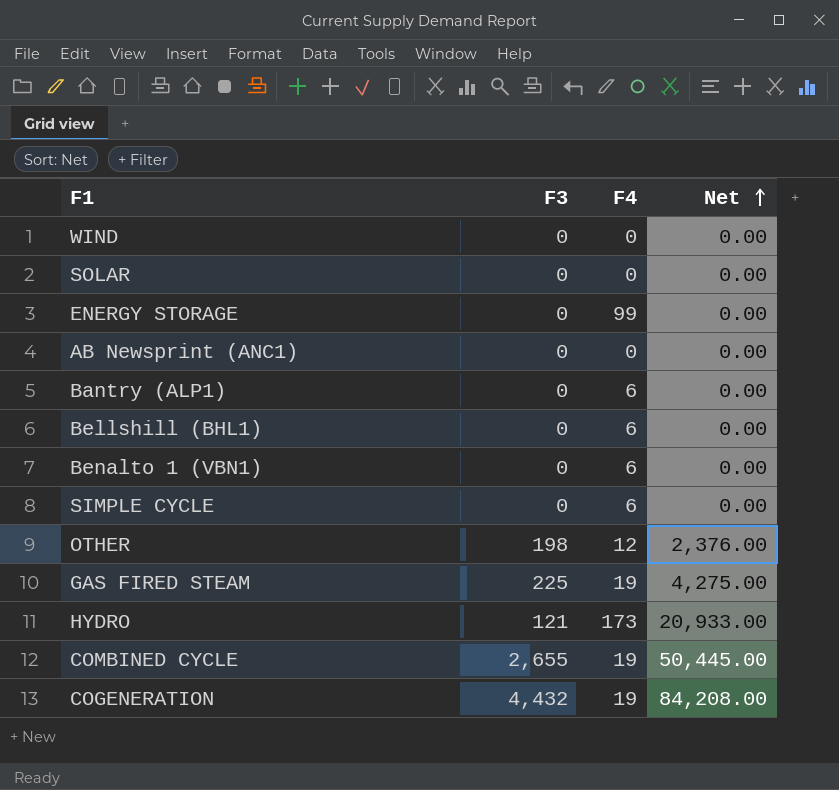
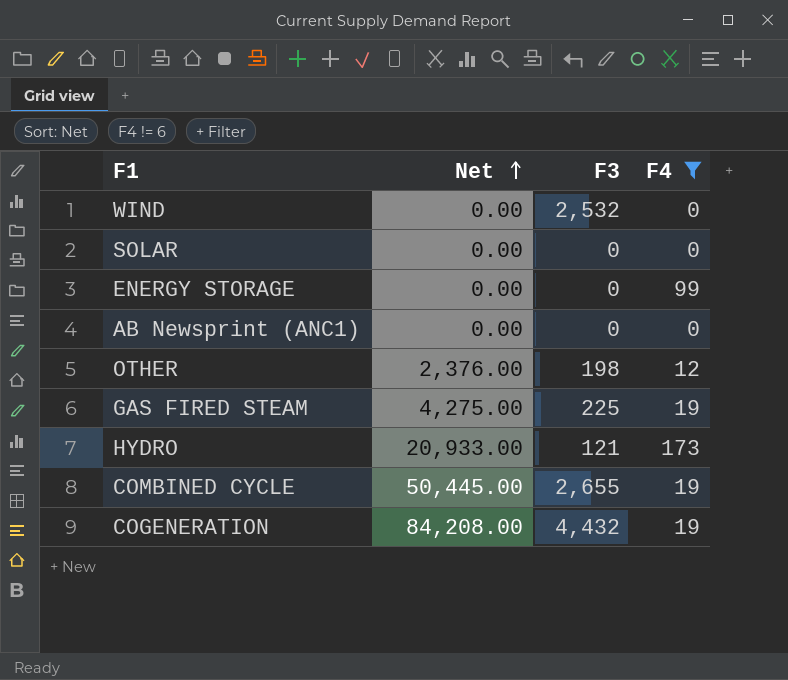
filter: none -> F4 != 6
column Net | position: 4 -> 2
WIND | F3: 0 -> 2,532

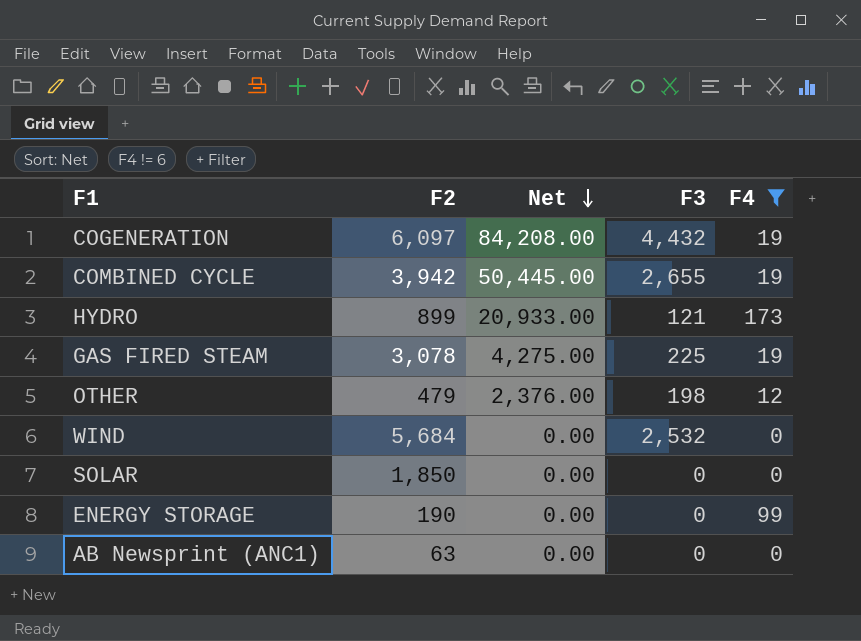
row order: Net ascending -> Net descending
column F2 | position: none -> 2

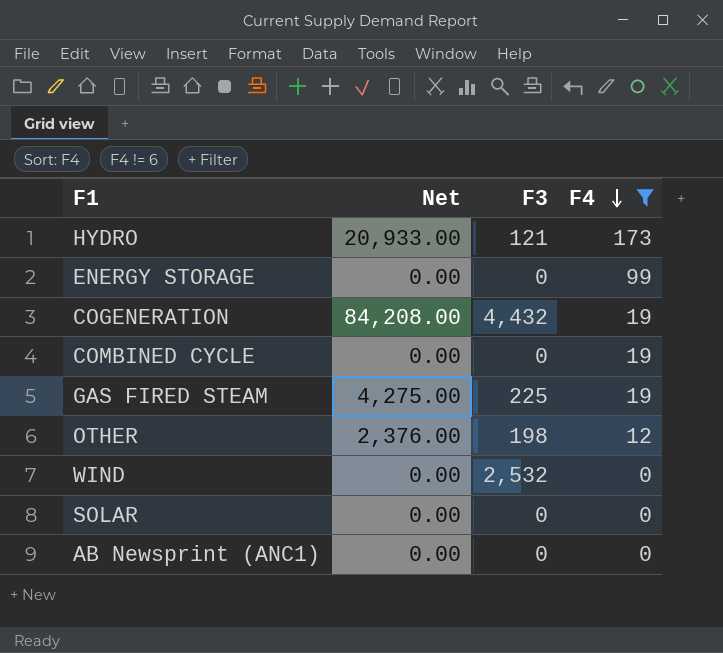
row order: Net descending -> F4 descending
column F2 | position: 2 -> none
COMBINED CYCLE | Net: 50,445.00 -> 0.00
COMBINED CYCLE | F3: 2,655 -> 0

